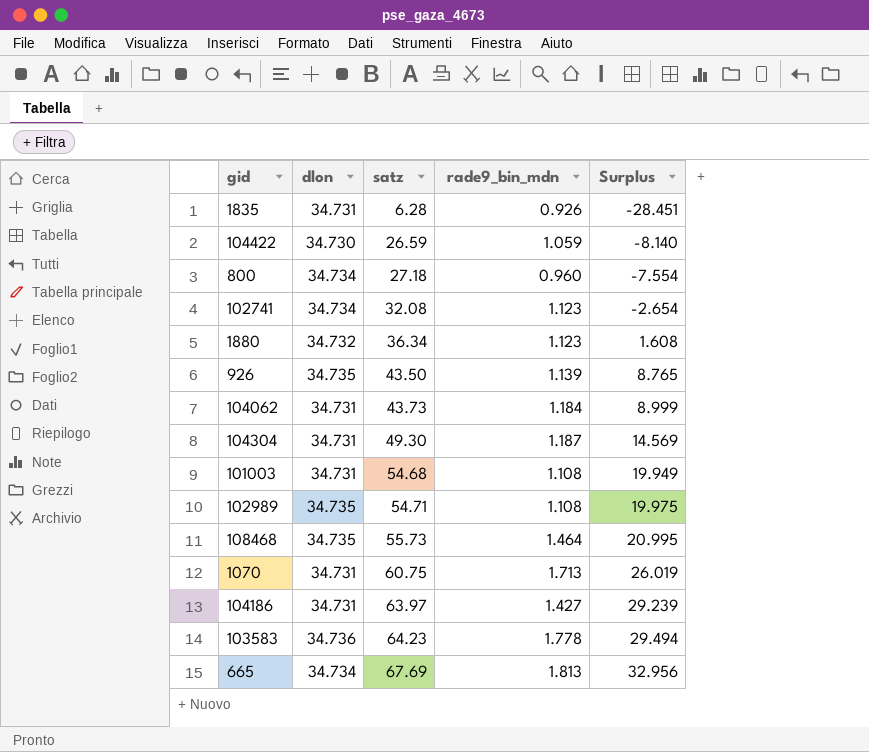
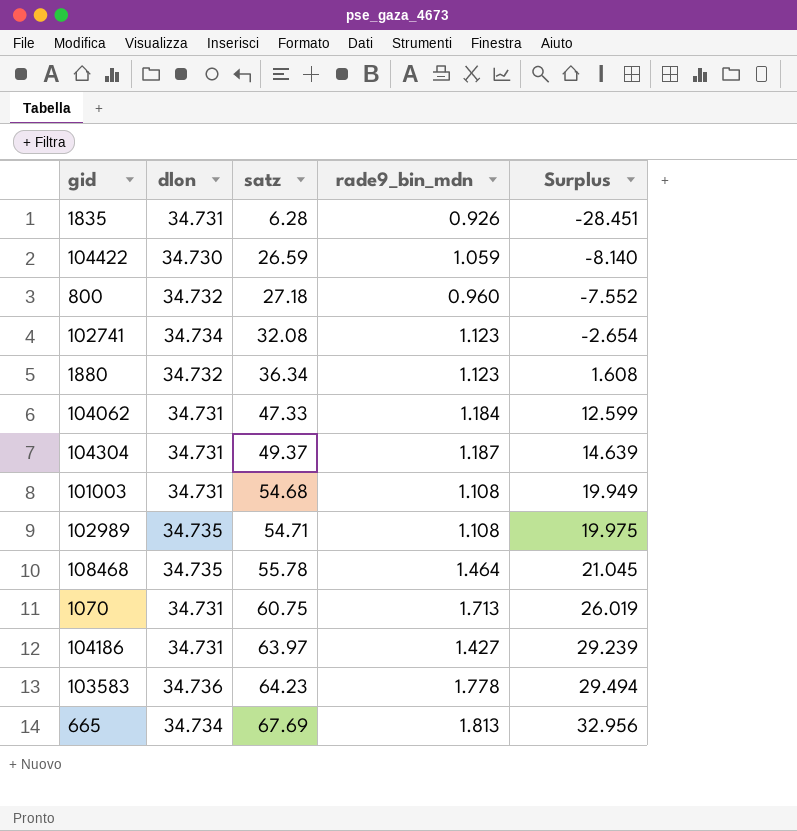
row 926: 34.735 | 43.50 | 1.139 | 8.765 -> none
800 | dlon: 34.734 -> 34.732
800 | Surplus: -7.554 -> -7.552
104062 | satz: 43.73 -> 47.33
104062 | Surplus: 8.999 -> 12.599
104304 | satz: 49.30 -> 49.37
104304 | Surplus: 14.569 -> 14.639
108468 | satz: 55.73 -> 55.78
108468 | Surplus: 20.995 -> 21.045

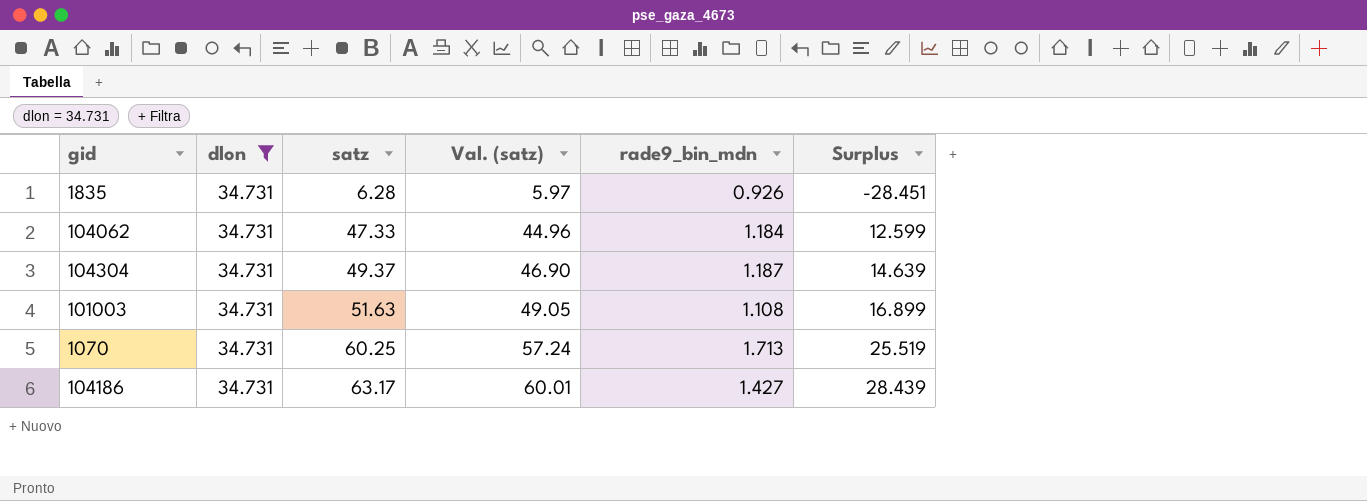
filter: none -> dlon = 34.731
column Val. (satz) | formula: none -> [satz] * 0.95
101003 | satz: 54.68 -> 51.63
101003 | Surplus: 19.949 -> 16.899
1070 | satz: 60.75 -> 60.25
1070 | Surplus: 26.019 -> 25.519
104186 | satz: 63.97 -> 63.17
104186 | Surplus: 29.239 -> 28.439

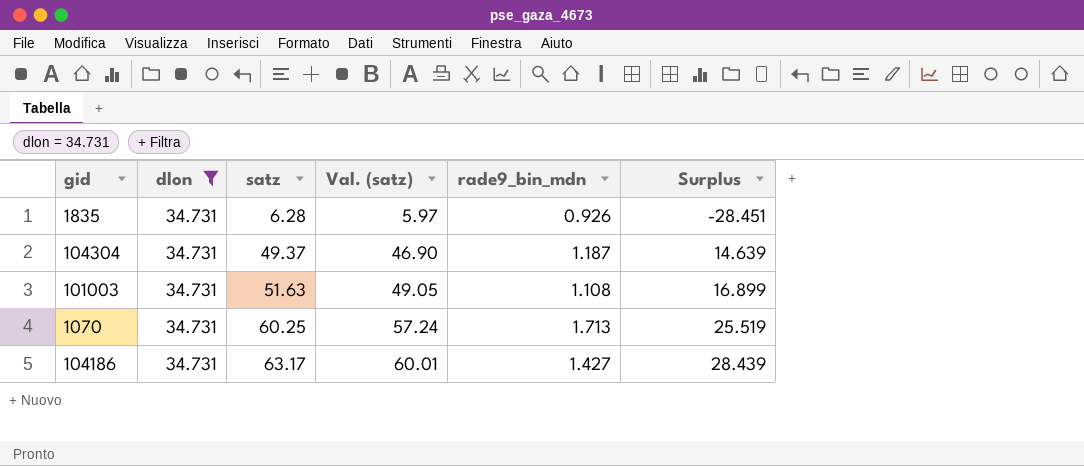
row 104062: 34.731 | 47.33 | 44.96 | 1.184 | 12.599 -> none

